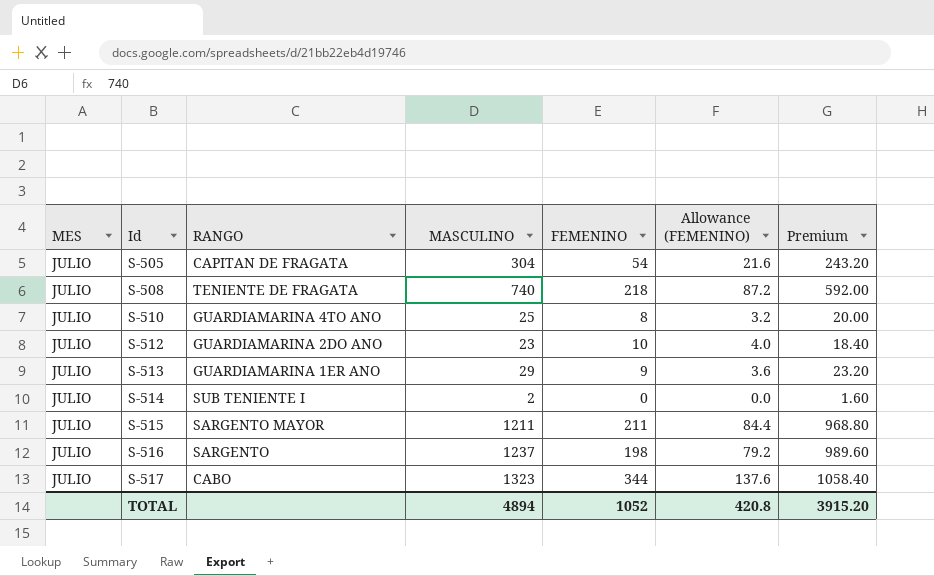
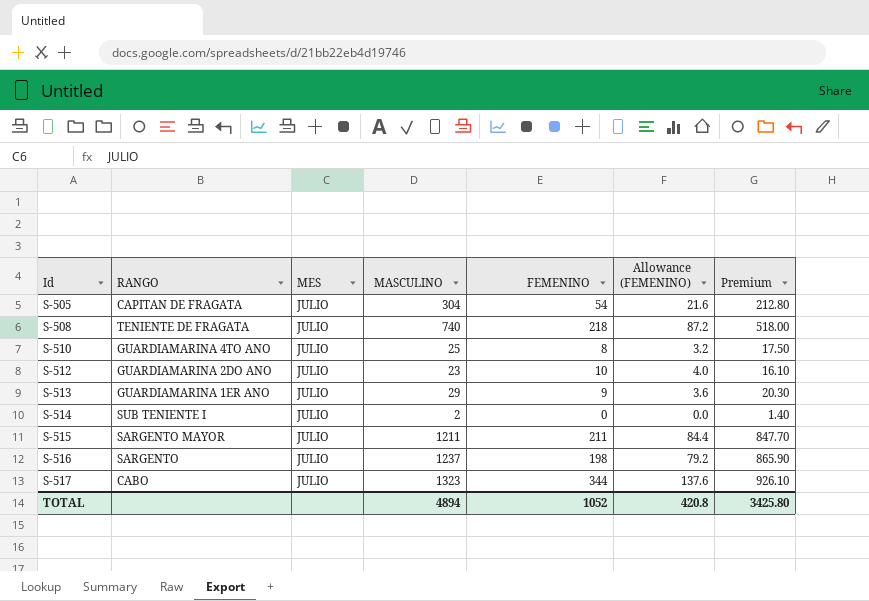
column MES | position: 1 -> 3
column Premium | formula: [MASCULINO] * 0.8 -> [MASCULINO] * 0.7
TOTAL | Premium: 3915.20 -> 3425.80

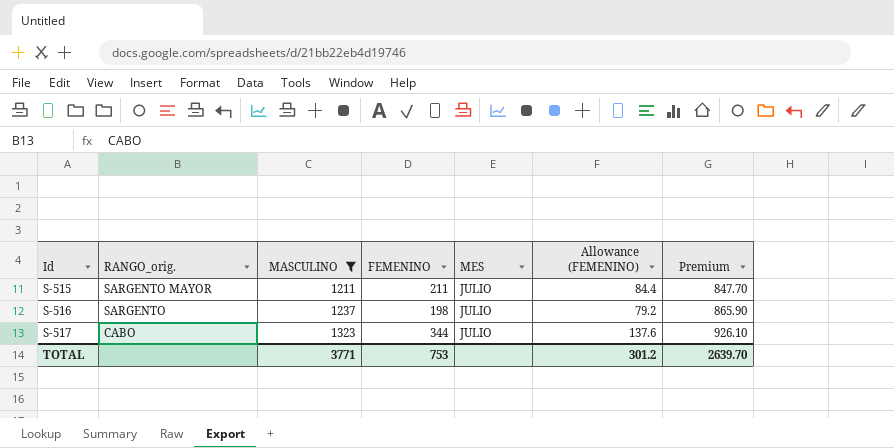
filter: none -> MASCULINO >= 1211
column name: RANGO -> RANGO_orig.
column MES | position: 3 -> 5
TOTAL | MASCULINO: 4894 -> 3771
TOTAL | FEMENINO: 1052 -> 753
TOTAL | Allowance (FEMENINO): 420.8 -> 301.2
TOTAL | Premium: 3425.80 -> 2639.70

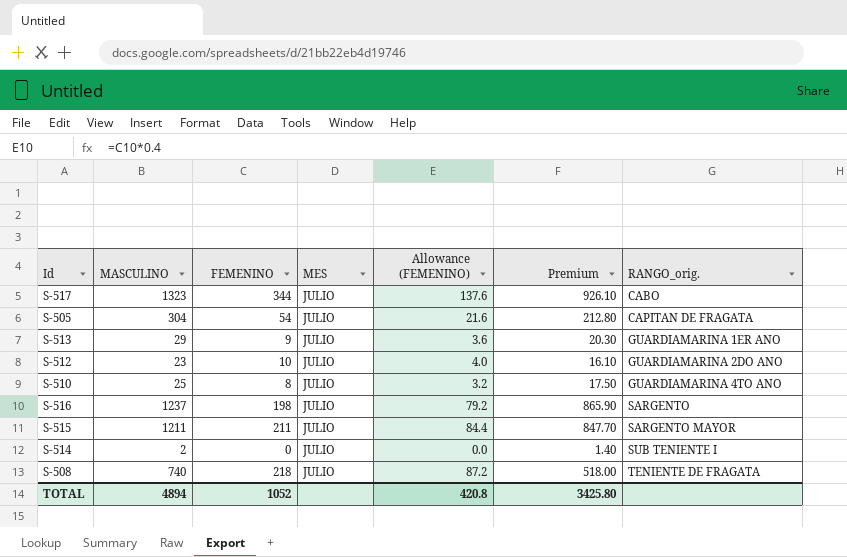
filter: MASCULINO >= 1211 -> none
row order: Id ascending -> RANGO_orig. ascending
column RANGO_orig. | position: 2 -> 7
TOTAL | MASCULINO: 3771 -> 4894
TOTAL | FEMENINO: 753 -> 1052
TOTAL | Allowance (FEMENINO): 301.2 -> 420.8
TOTAL | Premium: 2639.70 -> 3425.80

